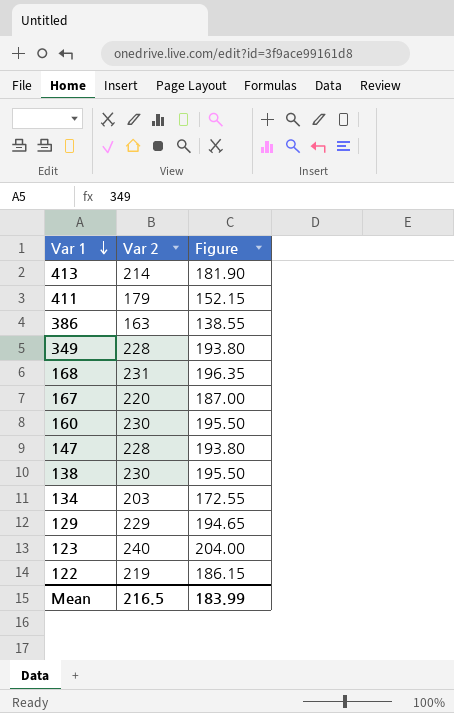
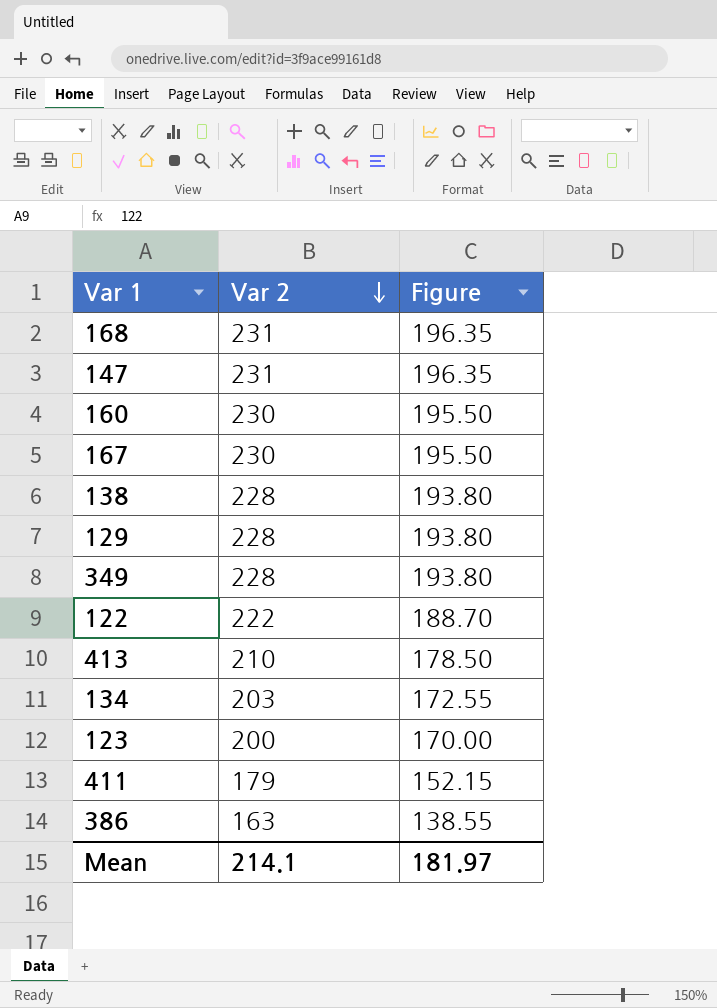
row order: Var 1 descending -> Var 2 descending
147 | Var 2: 228 -> 231
147 | Figure: 193.80 -> 196.35
167 | Var 2: 220 -> 230
167 | Figure: 187.00 -> 195.50
138 | Var 2: 230 -> 228
138 | Figure: 195.50 -> 193.80
129 | Var 2: 229 -> 228
129 | Figure: 194.65 -> 193.80
122 | Var 2: 219 -> 222
122 | Figure: 186.15 -> 188.70
413 | Var 2: 214 -> 210
413 | Figure: 181.90 -> 178.50
123 | Var 2: 240 -> 200
123 | Figure: 204.00 -> 170.00
Mean | Var 2: 216.5 -> 214.1
Mean | Figure: 183.99 -> 181.97

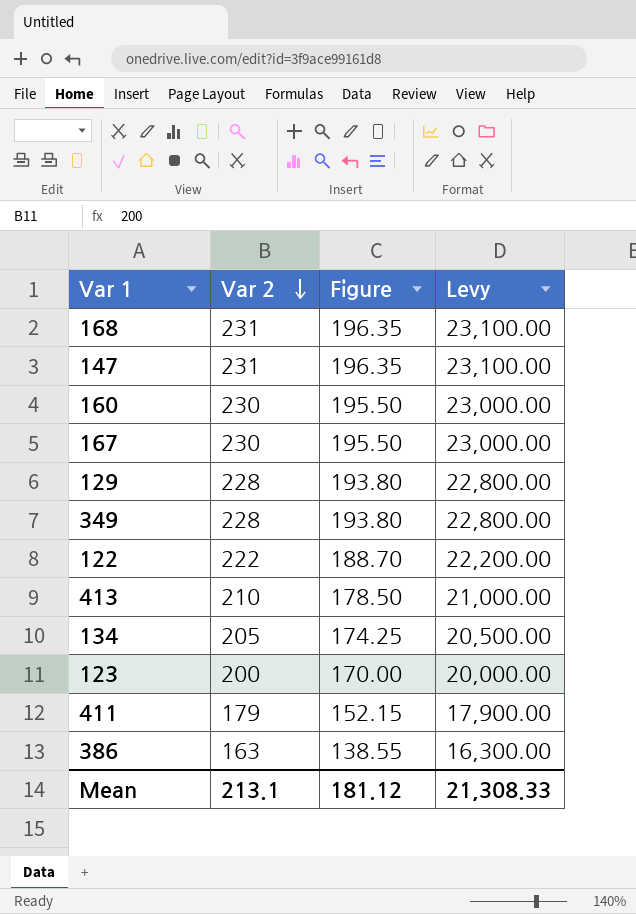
column Levy | formula: none -> [Var 2] * 100
row 138: 228 | 193.80 -> none
134 | Var 2: 203 -> 205
134 | Figure: 172.55 -> 174.25
Mean | Var 2: 214.1 -> 213.1
Mean | Figure: 181.97 -> 181.12

